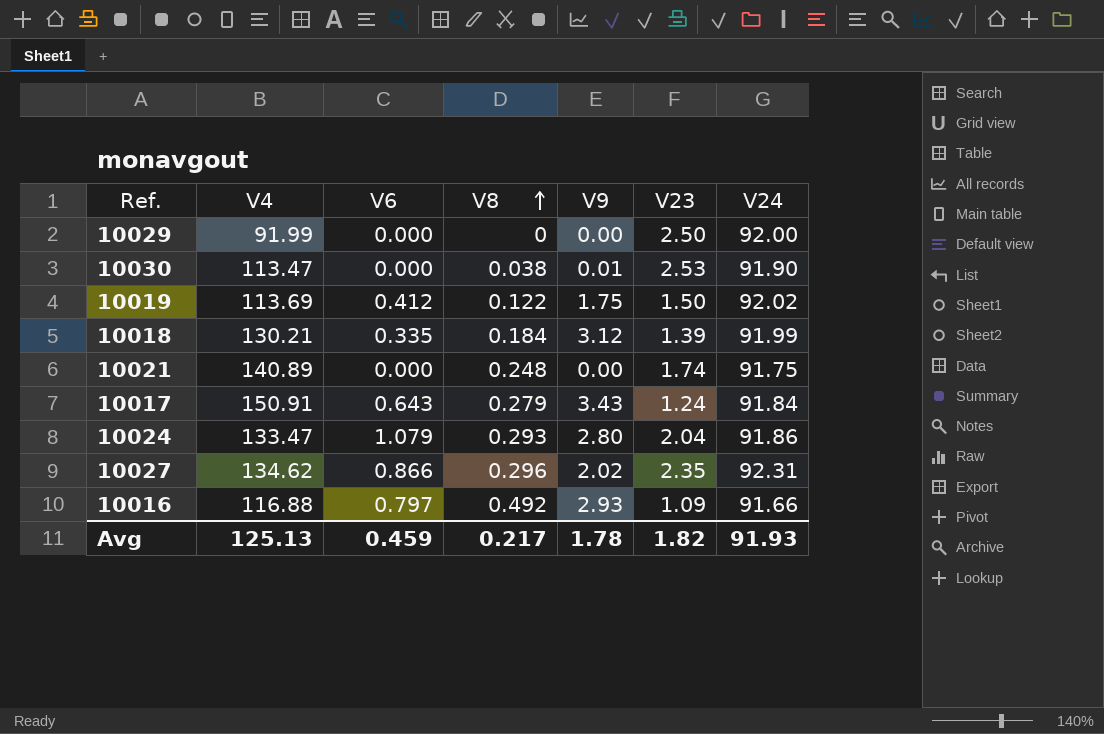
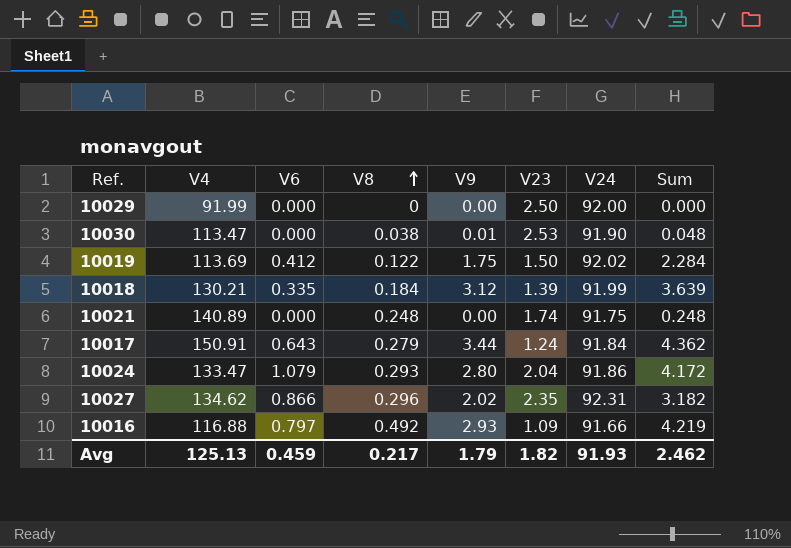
column Sum | formula: none -> [V6] + [V8] + [V9]
10017 | V9: 3.43 -> 3.44
Avg | V9: 1.78 -> 1.79

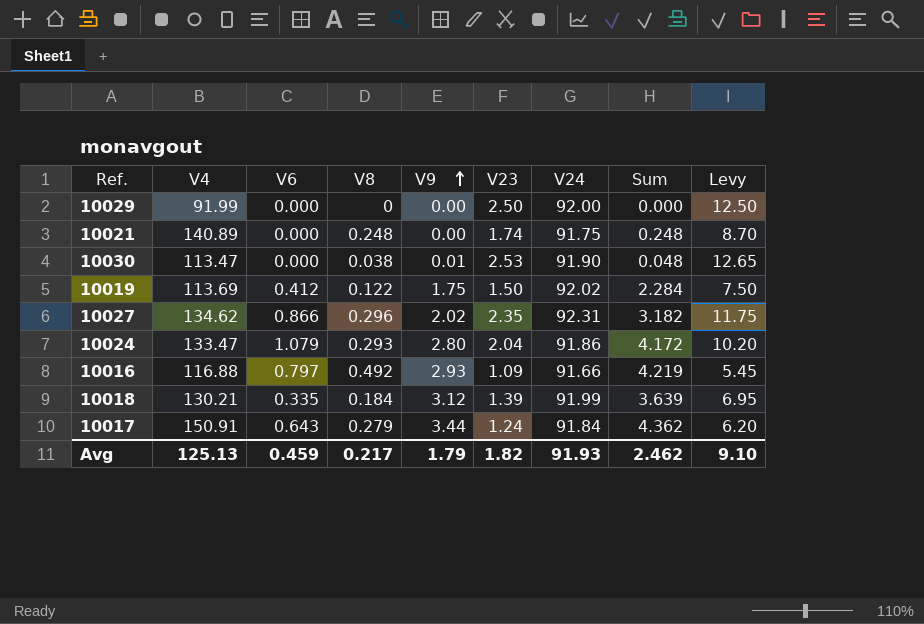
row order: V8 ascending -> V9 ascending
column Levy | formula: none -> [V23] * 5

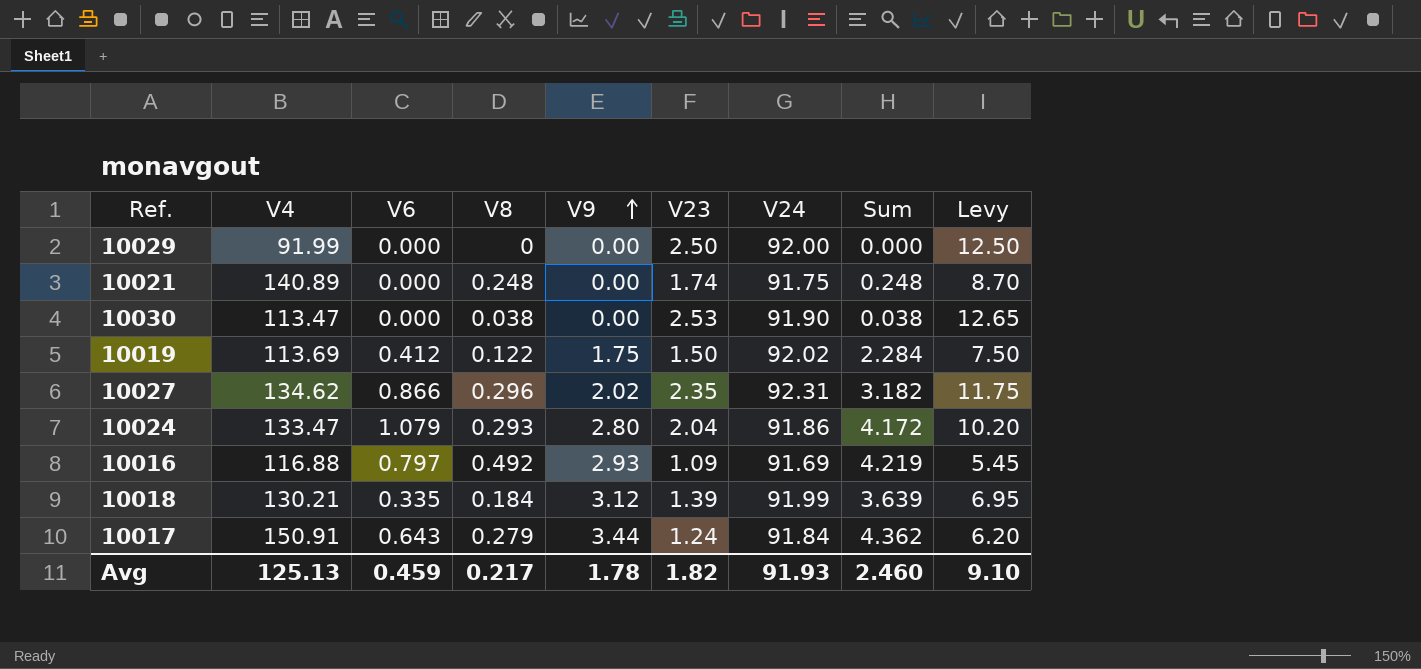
10030 | V9: 0.01 -> 0.00
10030 | Sum: 0.048 -> 0.038
10016 | V24: 91.66 -> 91.69
Avg | V9: 1.79 -> 1.78
Avg | Sum: 2.462 -> 2.460

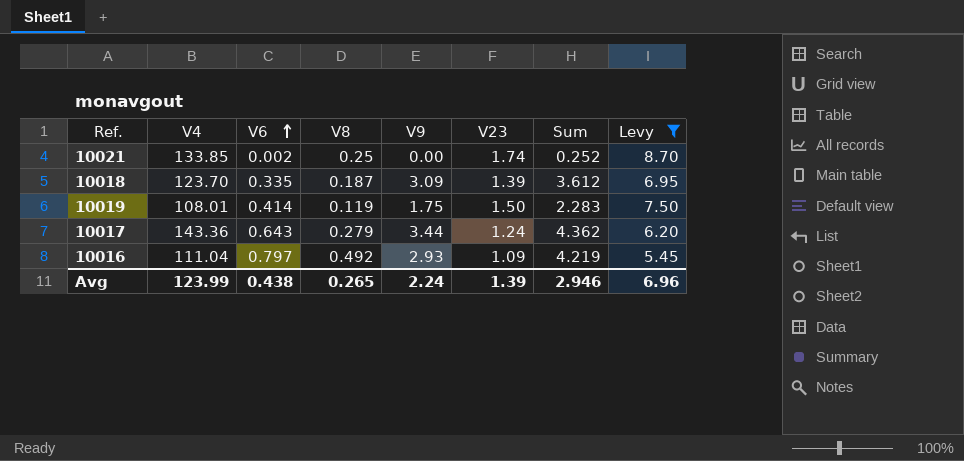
filter: none -> Levy <= 8.70
row order: V9 ascending -> V6 ascending
column V24 | position: 7 -> none
10021 | V4: 140.89 -> 133.85
10021 | V6: 0.000 -> 0.002
10021 | V8: 0.248 -> 0.25
10021 | Sum: 0.248 -> 0.252
10018 | V4: 130.21 -> 123.70
10018 | V8: 0.184 -> 0.187
10018 | V9: 3.12 -> 3.09
10018 | Sum: 3.639 -> 3.612
10019 | V4: 113.69 -> 108.01
10019 | V6: 0.412 -> 0.414
10019 | V8: 0.122 -> 0.119
10019 | Sum: 2.284 -> 2.283
10017 | V4: 150.91 -> 143.36
10016 | V4: 116.88 -> 111.04
Avg | V4: 125.13 -> 123.99
Avg | V6: 0.459 -> 0.438
Avg | V8: 0.217 -> 0.265
Avg | V9: 1.78 -> 2.24
Avg | V23: 1.82 -> 1.39
Avg | Sum: 2.460 -> 2.946
Avg | Levy: 9.10 -> 6.96

